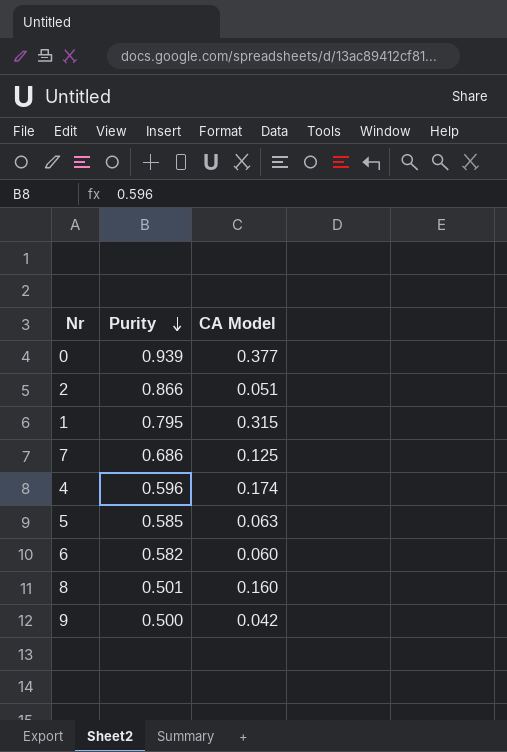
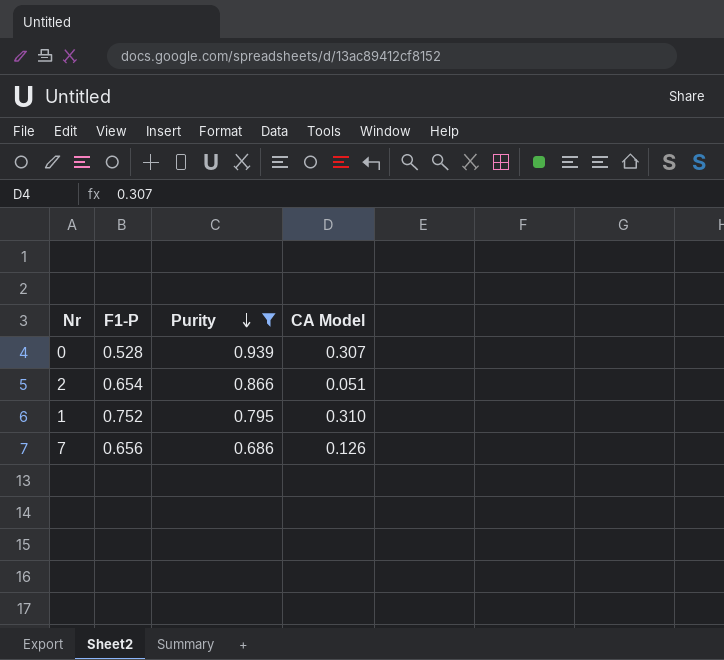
filter: none -> Purity >= 0.686
column F1-P | position: none -> 2
0 | CA Model: 0.377 -> 0.307
1 | CA Model: 0.315 -> 0.310
7 | CA Model: 0.125 -> 0.126

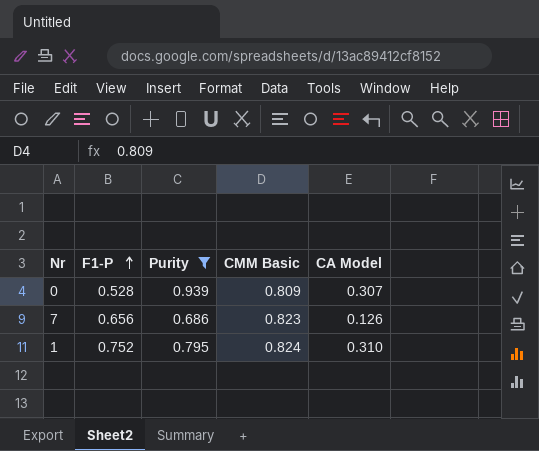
row order: Purity descending -> F1-P ascending
column CMM Basic | position: none -> 4
row 2: 0.654 | 0.866 | 0.051 -> none

